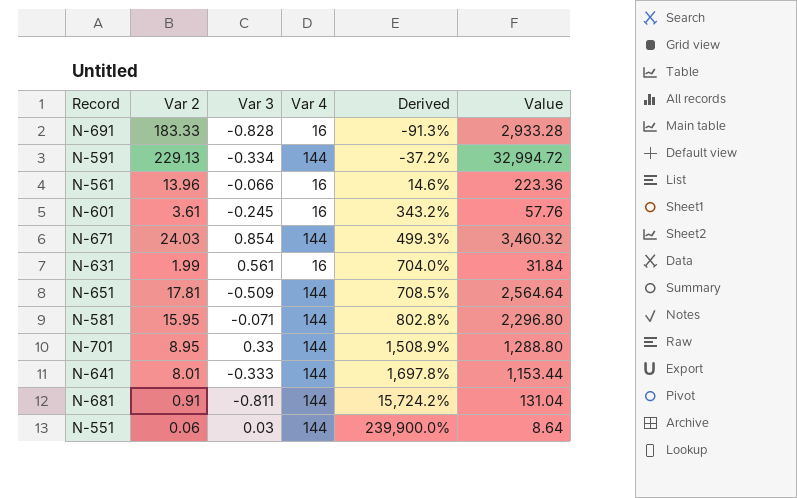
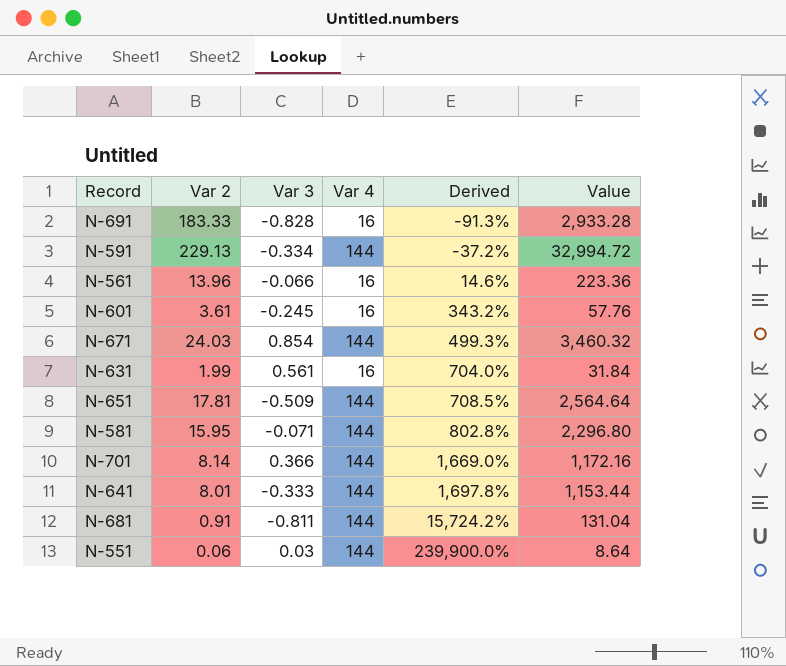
N-701 | Var 2: 8.95 -> 8.14
N-701 | Var 3: 0.33 -> 0.366
N-701 | Derived: 1,508.9% -> 1,669.0%
N-701 | Value: 1,288.80 -> 1,172.16

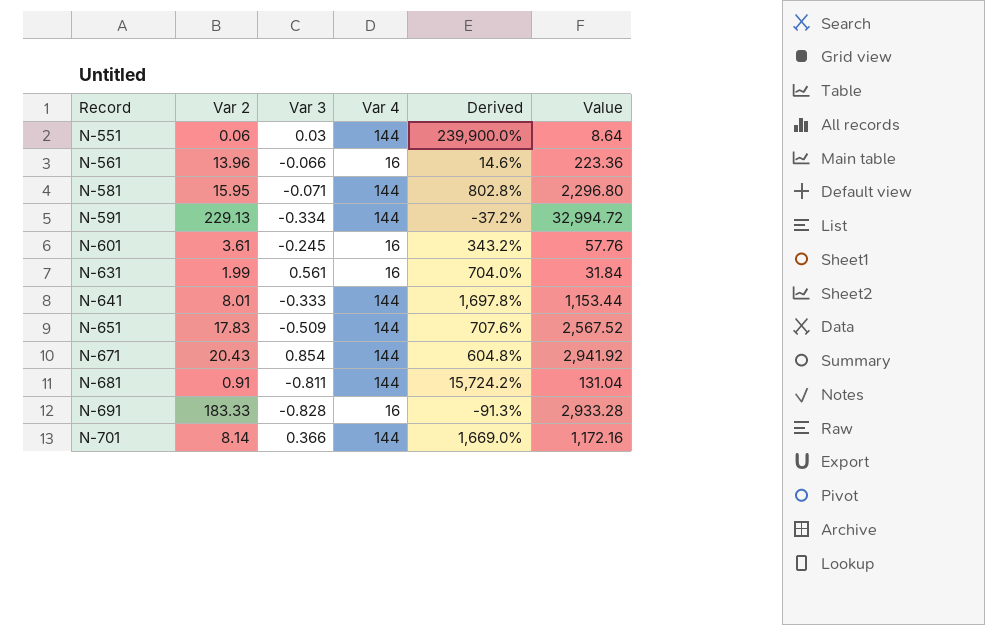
row order: Derived ascending -> Record ascending
N-651 | Var 2: 17.81 -> 17.83
N-651 | Derived: 708.5% -> 707.6%
N-651 | Value: 2,564.64 -> 2,567.52
N-671 | Var 2: 24.03 -> 20.43
N-671 | Derived: 499.3% -> 604.8%
N-671 | Value: 3,460.32 -> 2,941.92

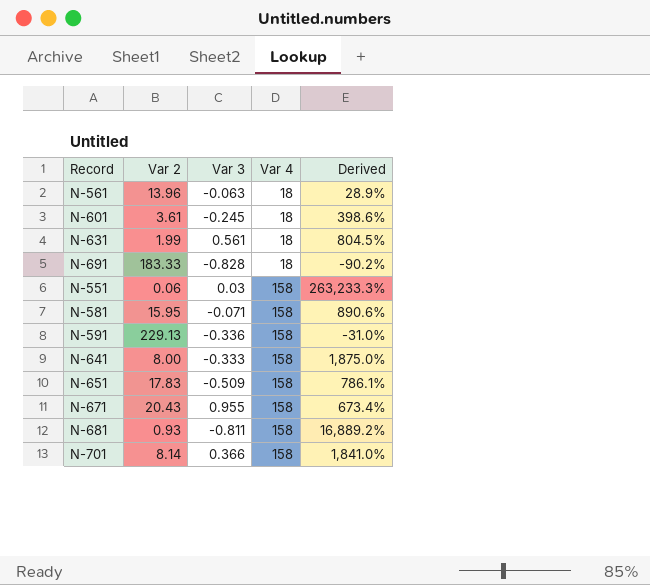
row order: Record ascending -> Var 4 ascending
column Value | formula: [Var 2] * [Var 4] -> none
N-561 | Var 3: -0.066 -> -0.063
N-561 | Var 4: 16 -> 18
N-561 | Derived: 14.6% -> 28.9%
N-601 | Var 4: 16 -> 18
N-601 | Derived: 343.2% -> 398.6%
N-631 | Var 4: 16 -> 18
N-631 | Derived: 704.0% -> 804.5%
N-691 | Var 4: 16 -> 18
N-691 | Derived: -91.3% -> -90.2%
N-551 | Var 4: 144 -> 158
N-551 | Derived: 239,900.0% -> 263,233.3%
N-581 | Var 4: 144 -> 158
N-581 | Derived: 802.8% -> 890.6%
N-591 | Var 3: -0.334 -> -0.336
N-591 | Var 4: 144 -> 158
N-591 | Derived: -37.2% -> -31.0%
N-641 | Var 2: 8.01 -> 8.00
N-641 | Var 4: 144 -> 158
N-641 | Derived: 1,697.8% -> 1,875.0%
N-651 | Var 4: 144 -> 158
N-651 | Derived: 707.6% -> 786.1%
N-671 | Var 3: 0.854 -> 0.955
N-671 | Var 4: 144 -> 158
N-671 | Derived: 604.8% -> 673.4%
N-681 | Var 2: 0.91 -> 0.93
N-681 | Var 4: 144 -> 158
N-681 | Derived: 15,724.2% -> 16,889.2%
N-701 | Var 4: 144 -> 158
N-701 | Derived: 1,669.0% -> 1,841.0%

